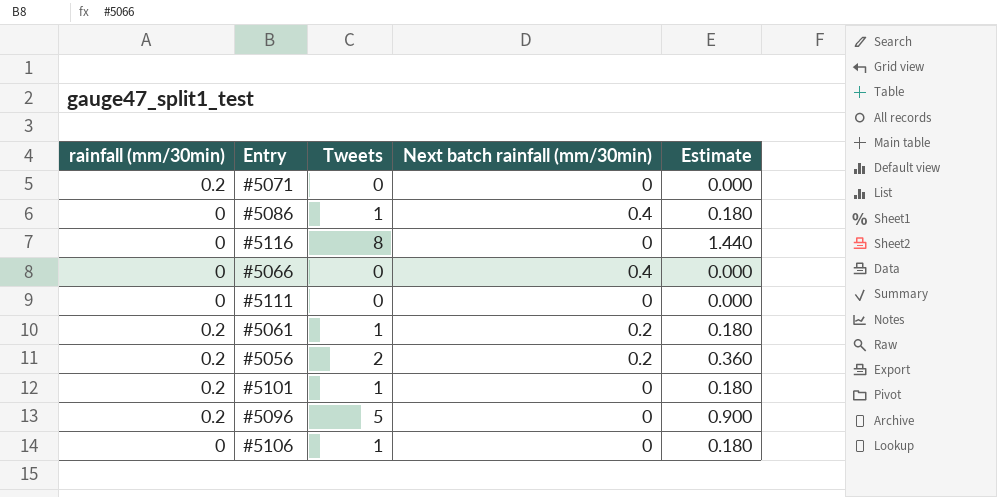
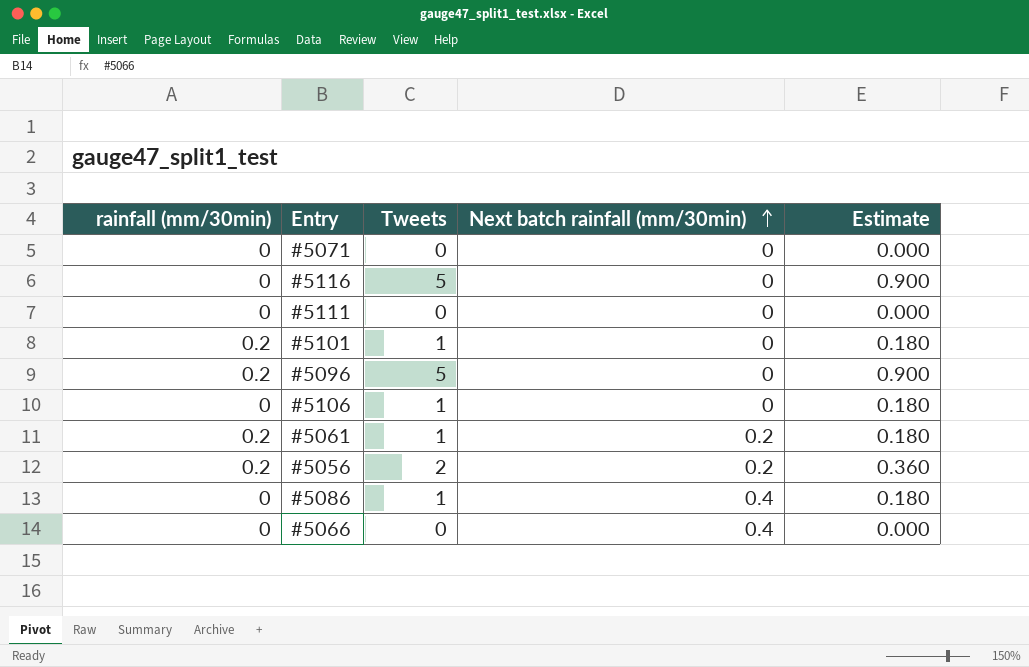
row order: none -> Next batch rainfall (mm/30min) ascending
#5071 | rainfall (mm/30min): 0.2 -> 0
#5116 | Tweets: 8 -> 5
#5116 | Estimate: 1.440 -> 0.900

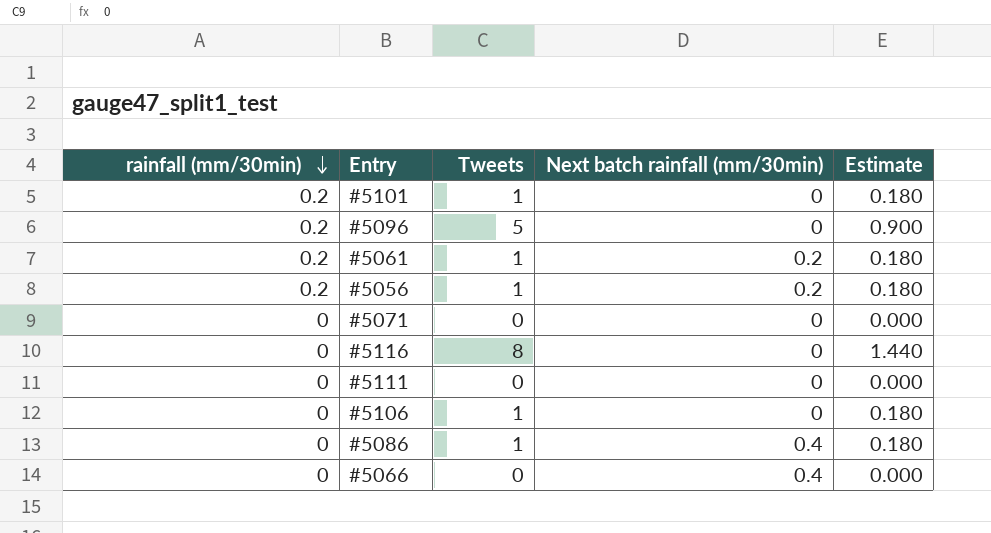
row order: Next batch rainfall (mm/30min) ascending -> rainfall (mm/30min) descending
#5056 | Tweets: 2 -> 1
#5056 | Estimate: 0.360 -> 0.180
#5116 | Tweets: 5 -> 8
#5116 | Estimate: 0.900 -> 1.440

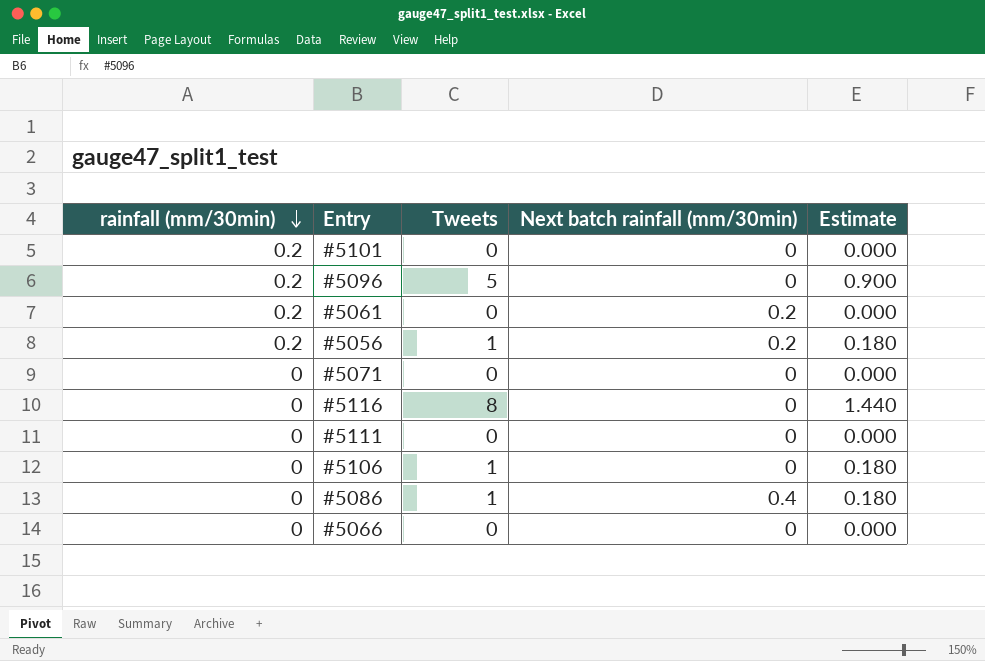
#5101 | Tweets: 1 -> 0
#5101 | Estimate: 0.180 -> 0.000
#5061 | Tweets: 1 -> 0
#5061 | Estimate: 0.180 -> 0.000
#5066 | Next batch rainfall (mm/30min): 0.4 -> 0

